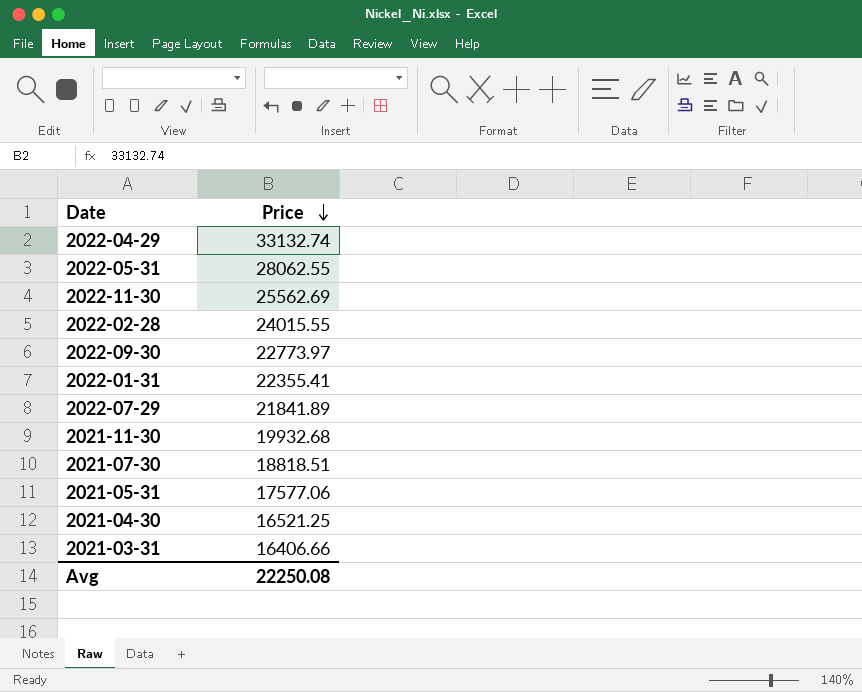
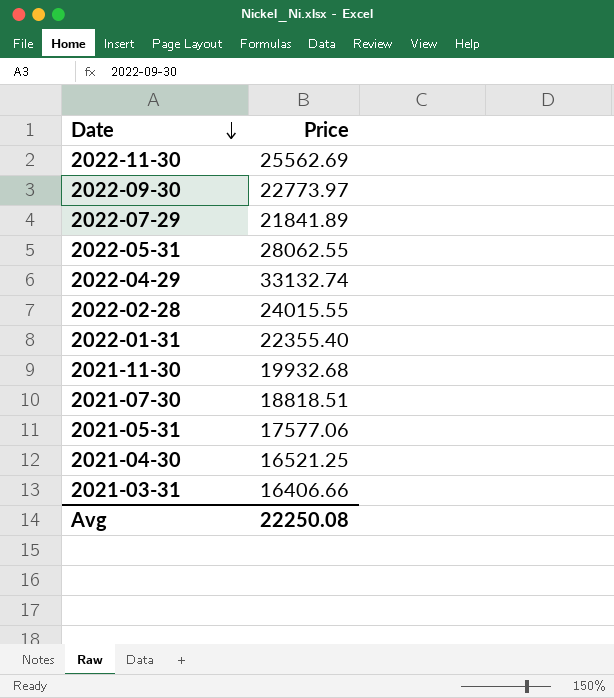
row order: Price descending -> Date descending
2022-01-31 | Price: 22355.41 -> 22355.40

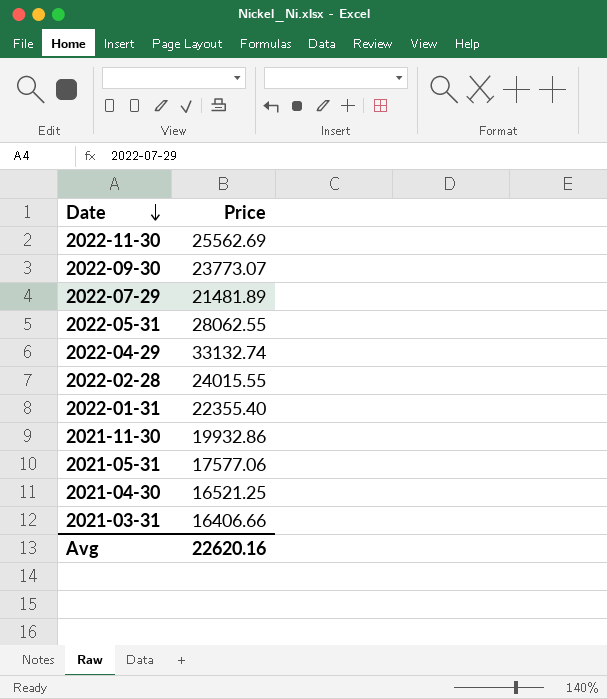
row 2021-07-30: 18818.51 -> none
2022-09-30 | Price: 22773.97 -> 23773.07
2022-07-29 | Price: 21841.89 -> 21481.89
2021-11-30 | Price: 19932.68 -> 19932.86
Avg | Price: 22250.08 -> 22620.16

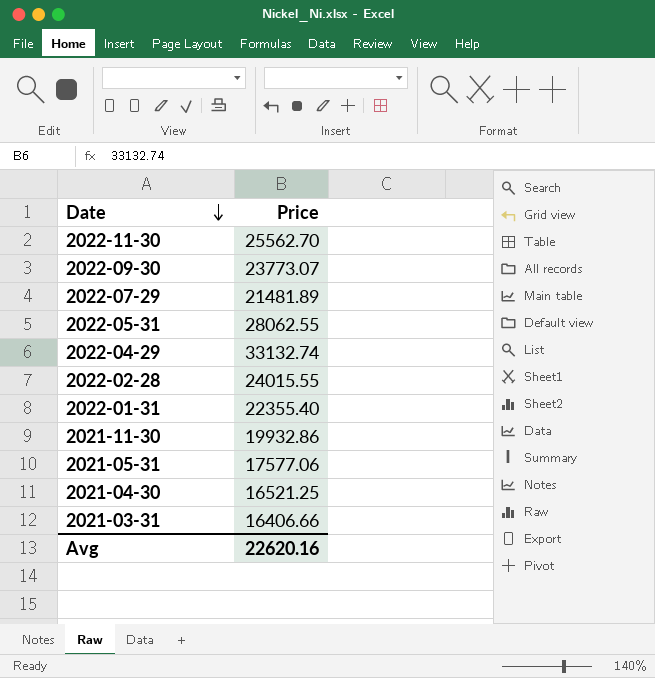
2022-11-30 | Price: 25562.69 -> 25562.70

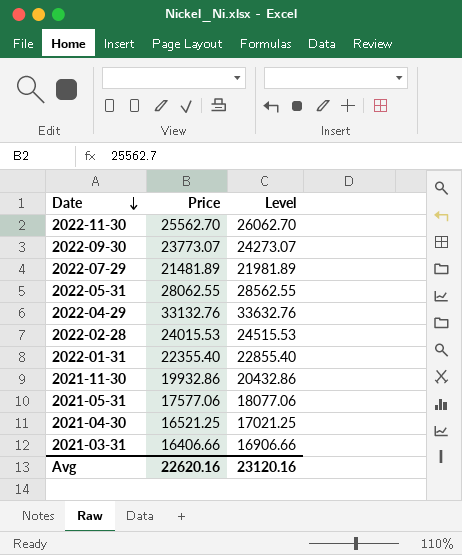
column Level | formula: none -> [Price] + 500
2022-04-29 | Price: 33132.74 -> 33132.76
2022-02-28 | Price: 24015.55 -> 24015.53

